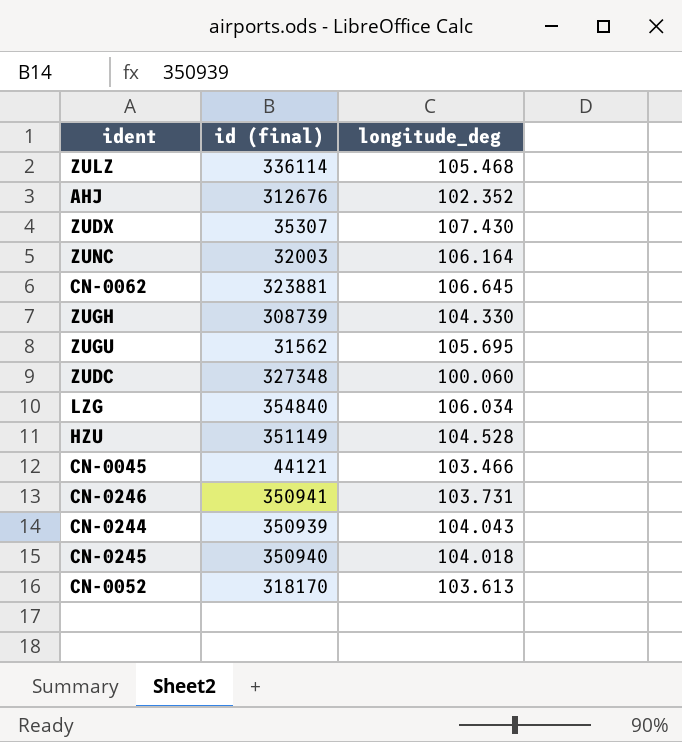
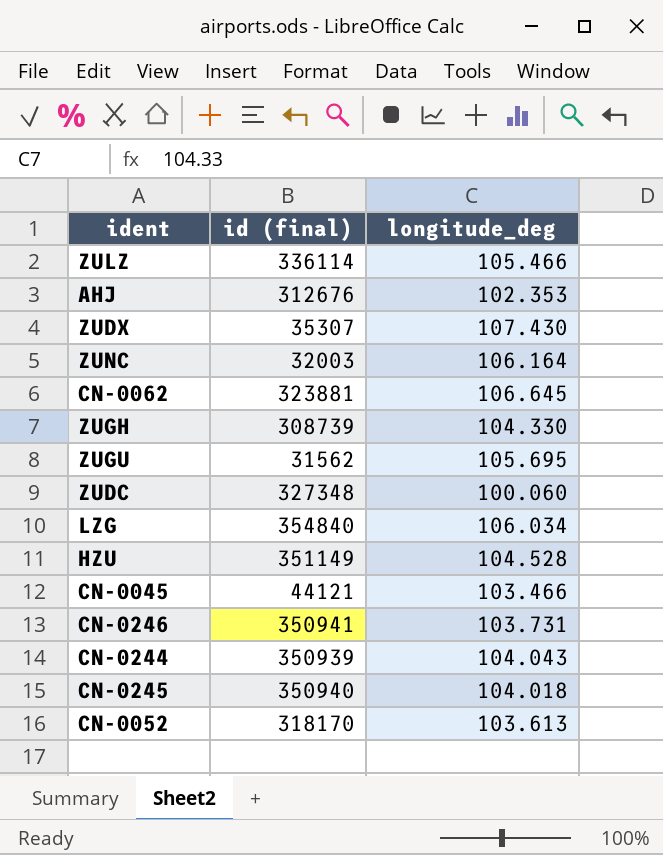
ZULZ | longitude_deg: 105.468 -> 105.466
AHJ | longitude_deg: 102.352 -> 102.353

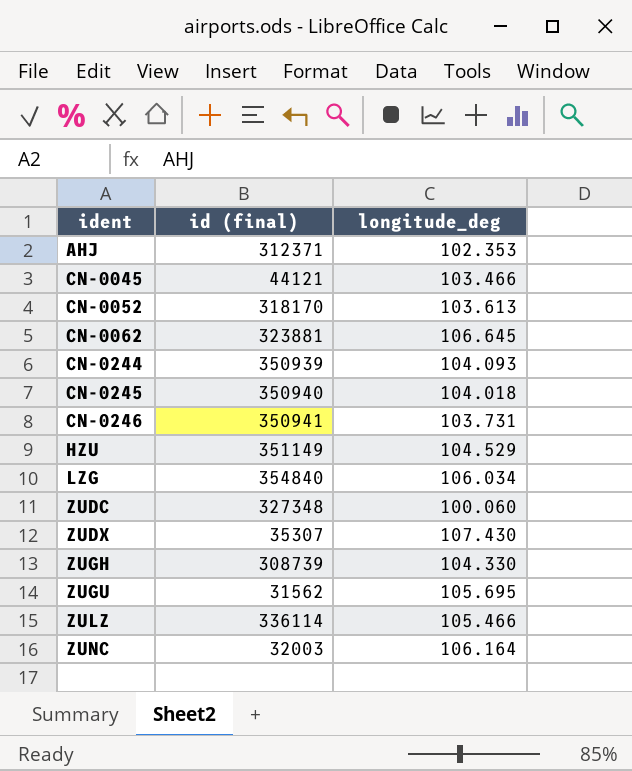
row order: none -> ident ascending
AHJ | id (final): 312676 -> 312371
CN-0244 | longitude_deg: 104.043 -> 104.093
HZU | longitude_deg: 104.528 -> 104.529

